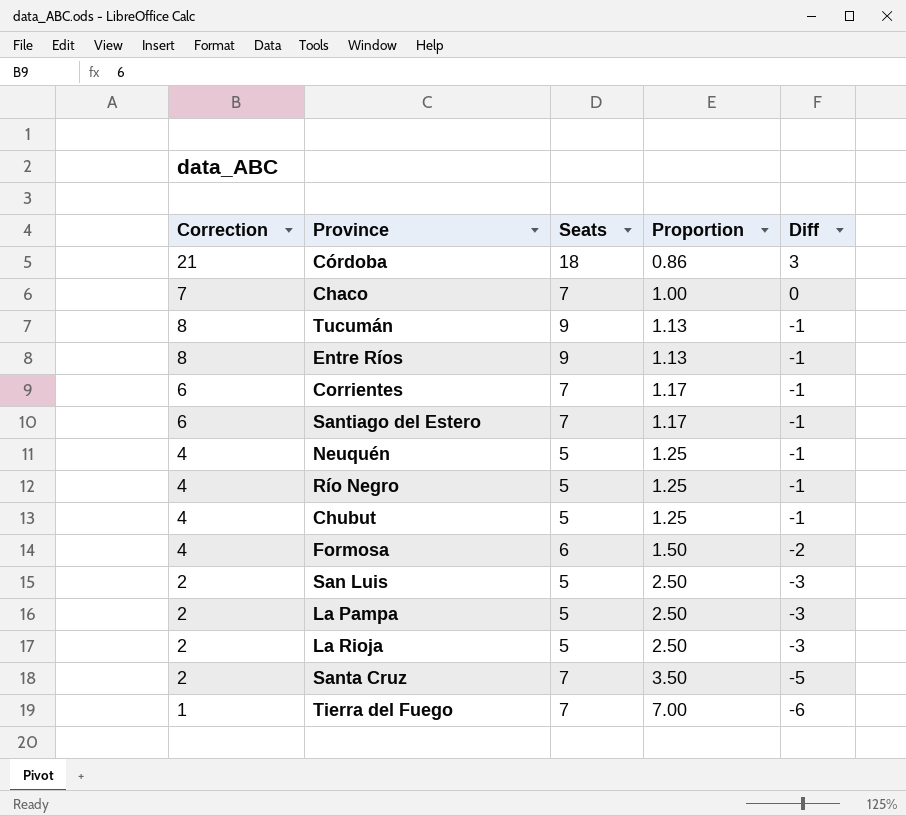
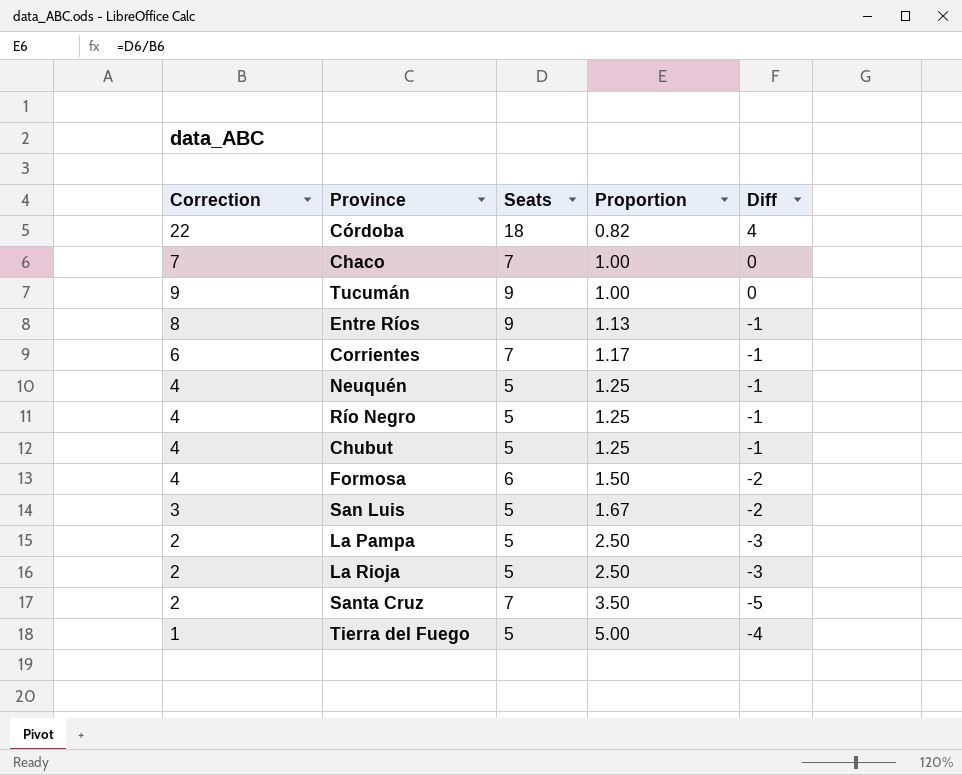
row Santiago del Estero: 6 | 7 | 1.17 | -1 -> none
Córdoba | Correction: 21 -> 22
Córdoba | Proportion: 0.86 -> 0.82
Córdoba | Diff: 3 -> 4
Tucumán | Correction: 8 -> 9
Tucumán | Proportion: 1.13 -> 1.00
Tucumán | Diff: -1 -> 0
San Luis | Correction: 2 -> 3
San Luis | Proportion: 2.50 -> 1.67
San Luis | Diff: -3 -> -2
Tierra del Fuego | Seats: 7 -> 5
Tierra del Fuego | Proportion: 7.00 -> 5.00
Tierra del Fuego | Diff: -6 -> -4

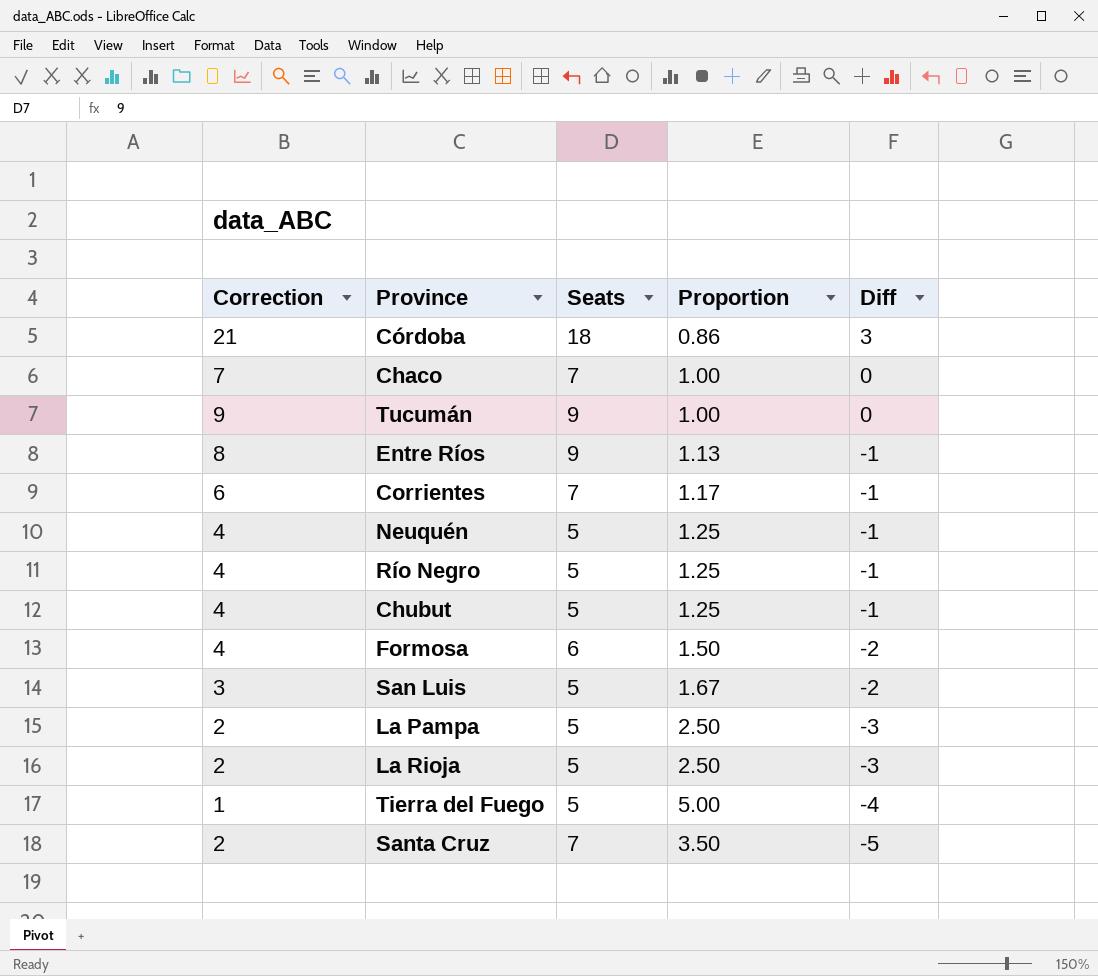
row order: Proportion ascending -> Diff descending
Córdoba | Correction: 22 -> 21
Córdoba | Proportion: 0.82 -> 0.86
Córdoba | Diff: 4 -> 3

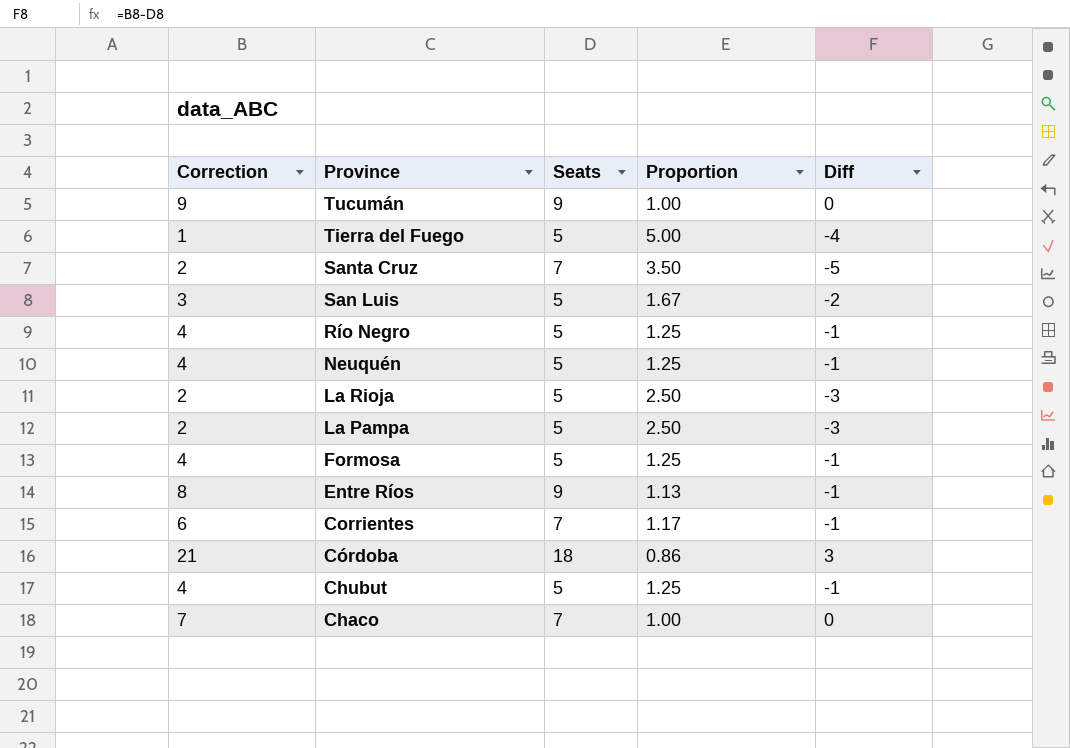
row order: Diff descending -> Province descending
Formosa | Seats: 6 -> 5
Formosa | Proportion: 1.50 -> 1.25
Formosa | Diff: -2 -> -1

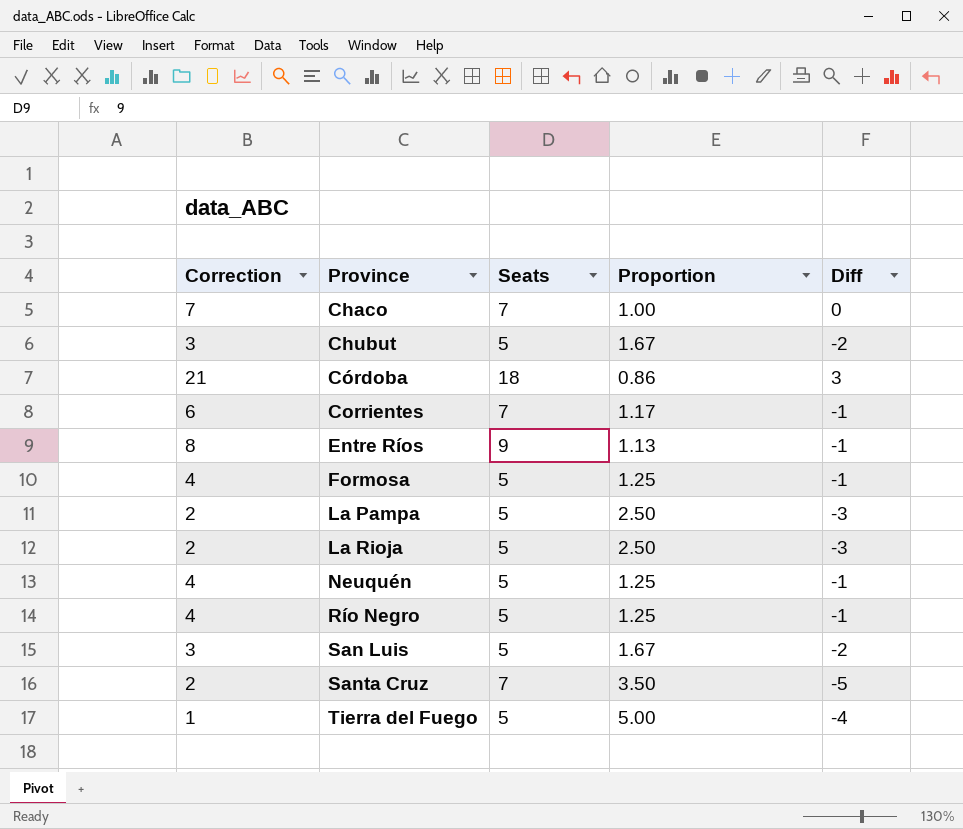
row order: Province descending -> Province ascending
row Tucumán: 9 | 9 | 1.00 | 0 -> none
Chubut | Correction: 4 -> 3
Chubut | Proportion: 1.25 -> 1.67
Chubut | Diff: -1 -> -2

